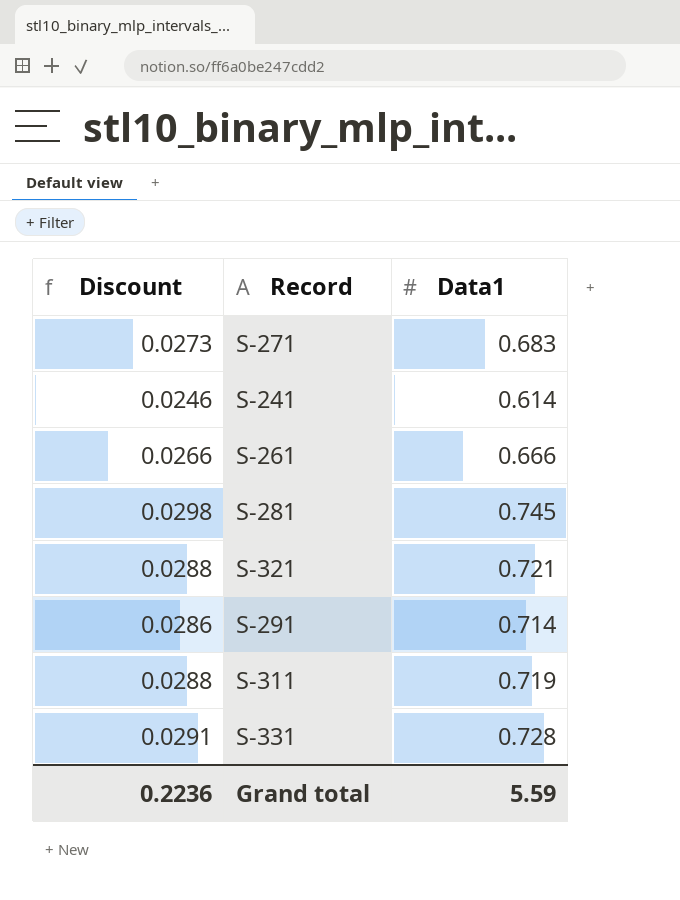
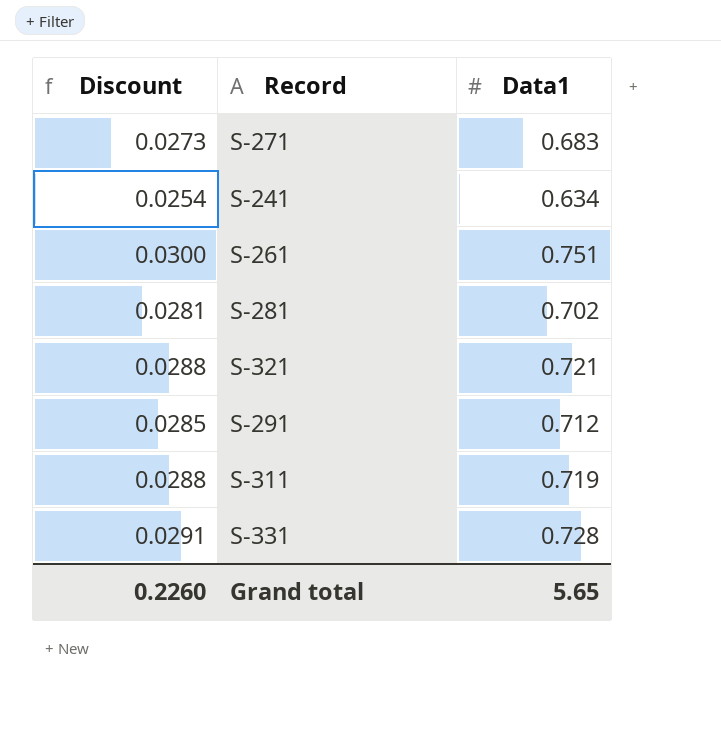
S-241 | Discount: 0.0246 -> 0.0254
S-241 | Data1: 0.614 -> 0.634
S-261 | Discount: 0.0266 -> 0.0300
S-261 | Data1: 0.666 -> 0.751
S-281 | Discount: 0.0298 -> 0.0281
S-281 | Data1: 0.745 -> 0.702
S-291 | Discount: 0.0286 -> 0.0285
S-291 | Data1: 0.714 -> 0.712
Grand total | Discount: 0.2236 -> 0.2260
Grand total | Data1: 5.59 -> 5.65

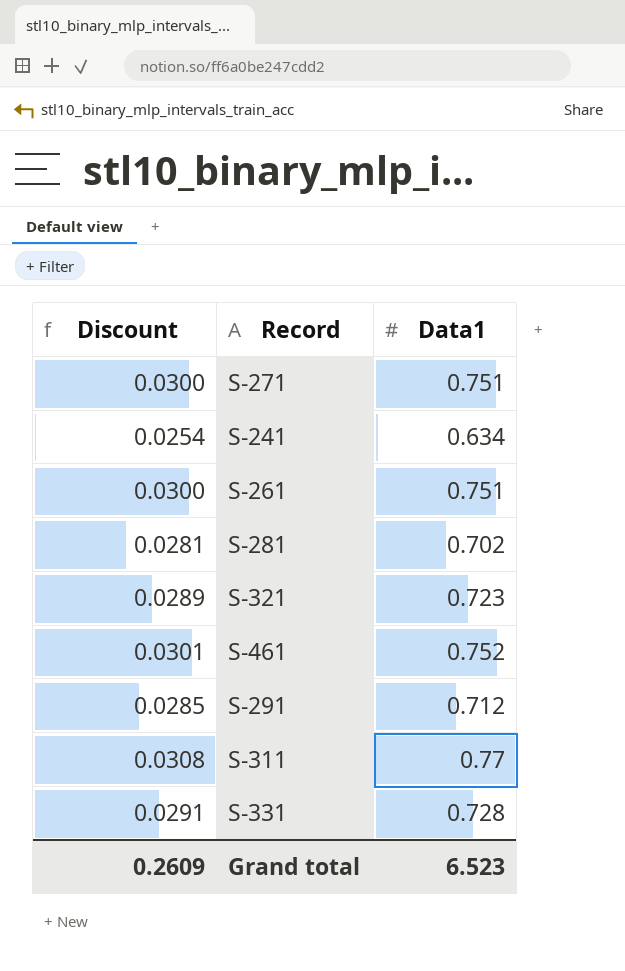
S-271 | Discount: 0.0273 -> 0.0300
S-271 | Data1: 0.683 -> 0.751
S-321 | Discount: 0.0288 -> 0.0289
S-321 | Data1: 0.721 -> 0.723
row S-461: none -> 0.0301 | 0.752
S-311 | Discount: 0.0288 -> 0.0308
S-311 | Data1: 0.719 -> 0.77
Grand total | Discount: 0.2260 -> 0.2609
Grand total | Data1: 5.65 -> 6.523

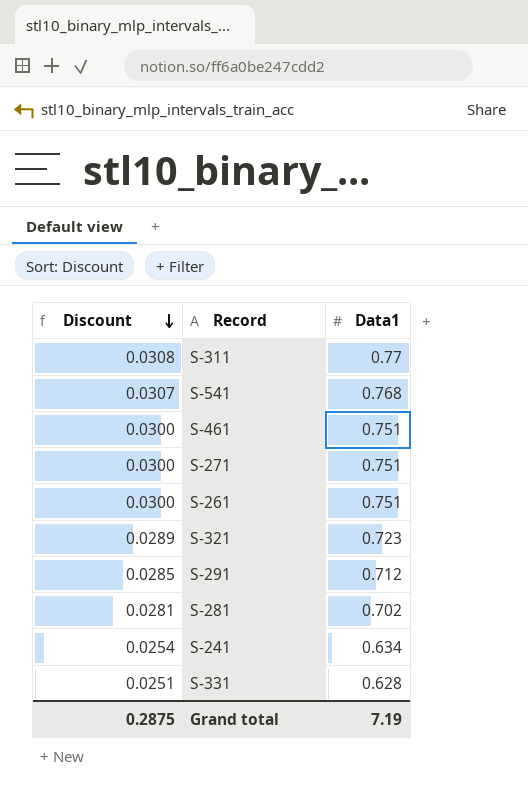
row order: none -> Discount descending
row S-541: none -> 0.0307 | 0.768
S-461 | Discount: 0.0301 -> 0.0300
S-461 | Data1: 0.752 -> 0.751
S-331 | Discount: 0.0291 -> 0.0251
S-331 | Data1: 0.728 -> 0.628
Grand total | Discount: 0.2609 -> 0.2875
Grand total | Data1: 6.523 -> 7.19

